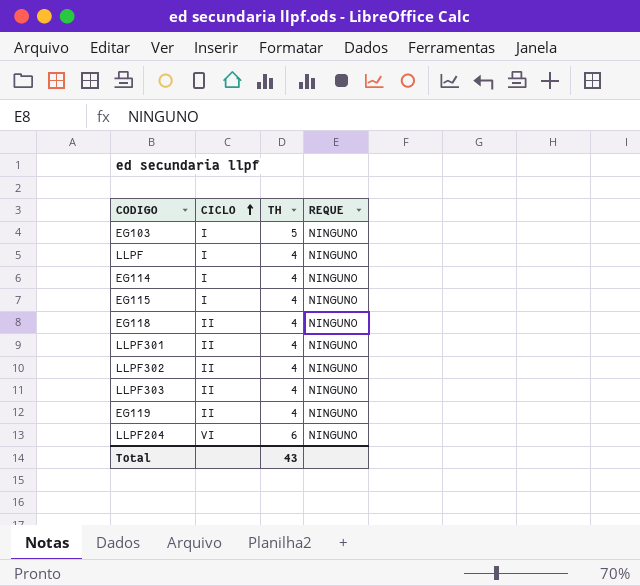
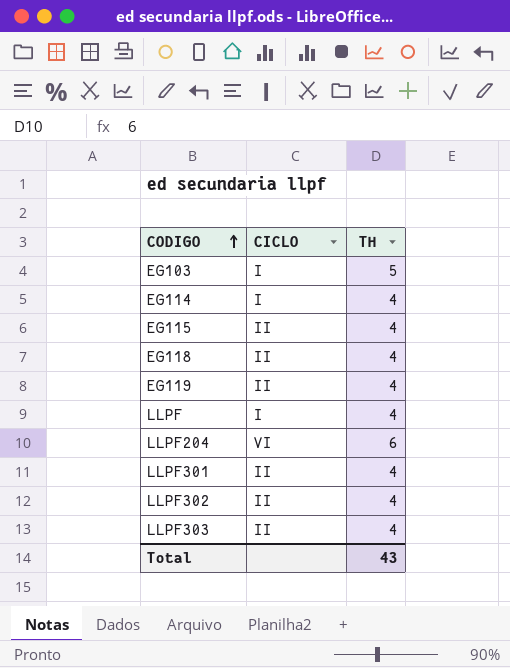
row order: CICLO ascending -> CODIGO ascending
column REQUE | position: 4 -> none
EG115 | CICLO: I -> II

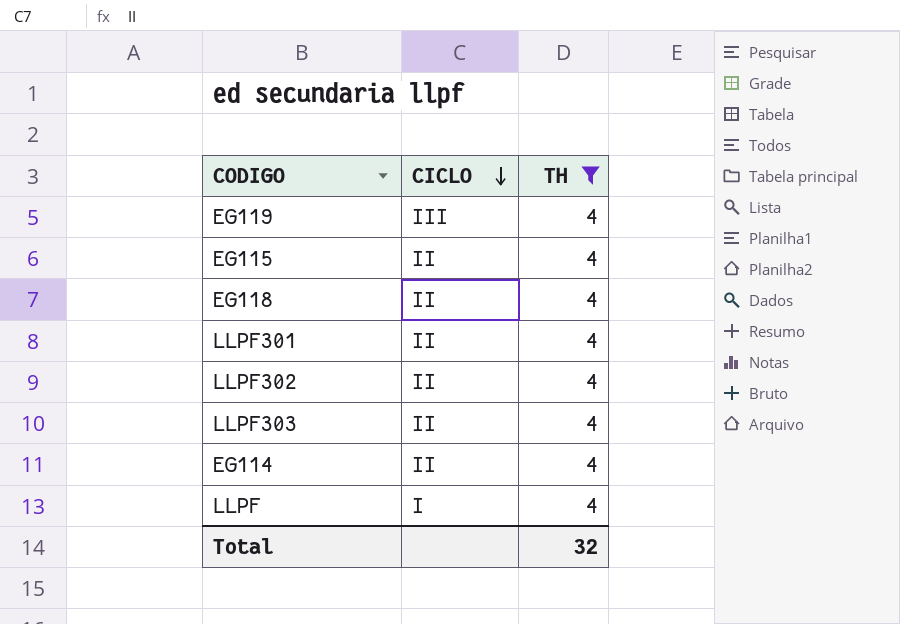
filter: none -> TH = 4
row order: CODIGO ascending -> CICLO descending
EG119 | CICLO: II -> III
EG114 | CICLO: I -> II
Total | TH: 43 -> 32

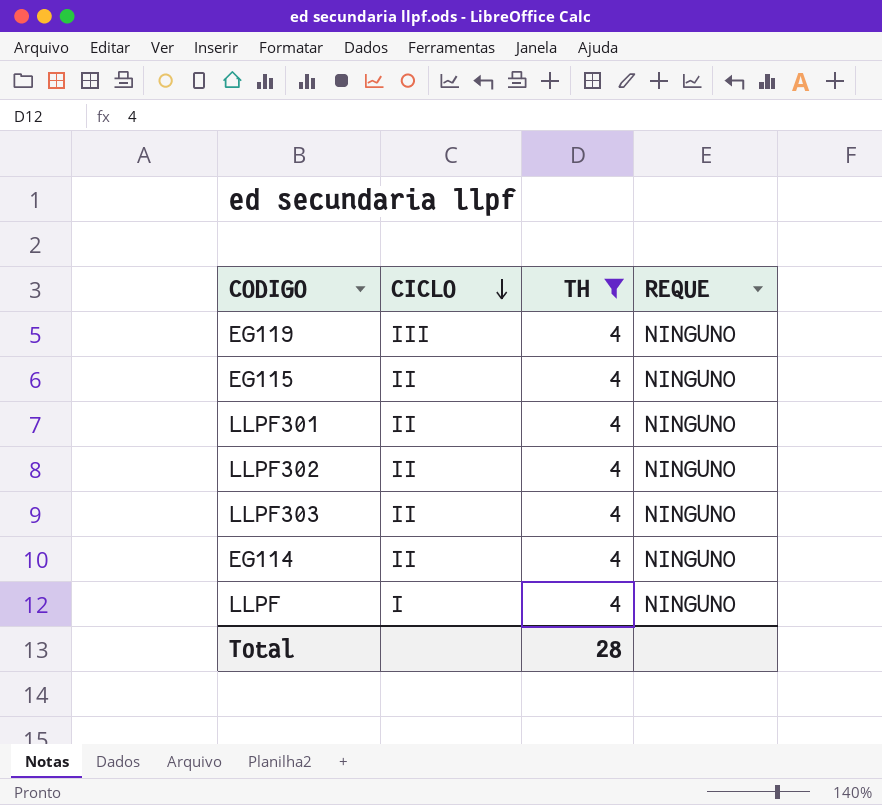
column REQUE | position: none -> 4
row EG118: II | 4 -> none
Total | TH: 32 -> 28

